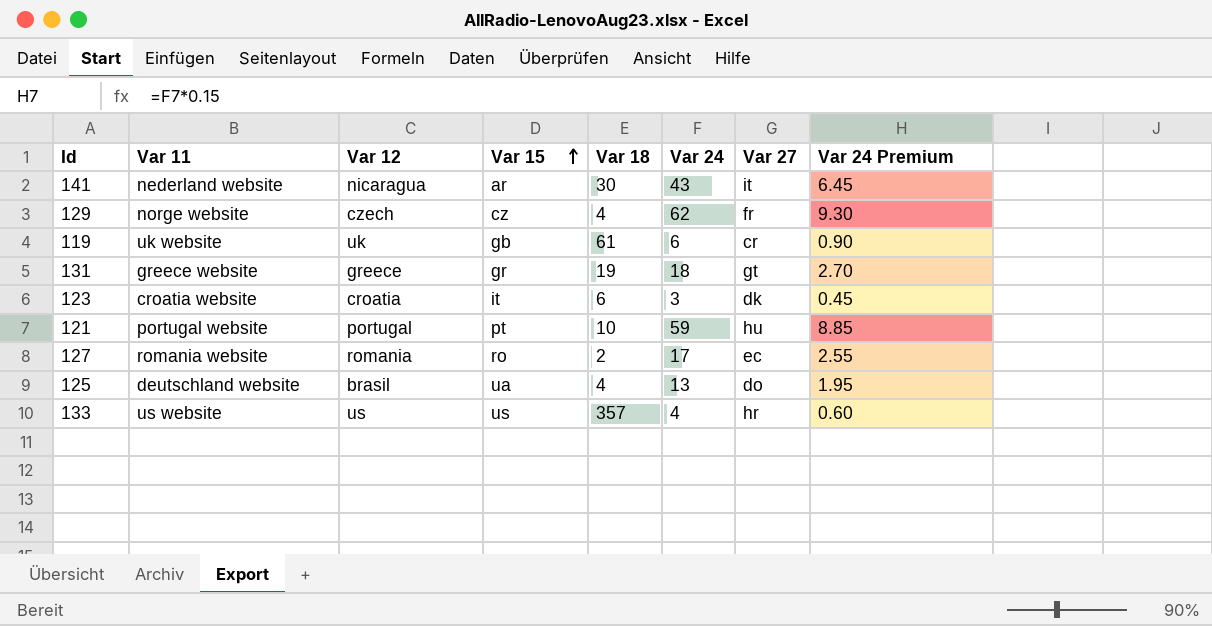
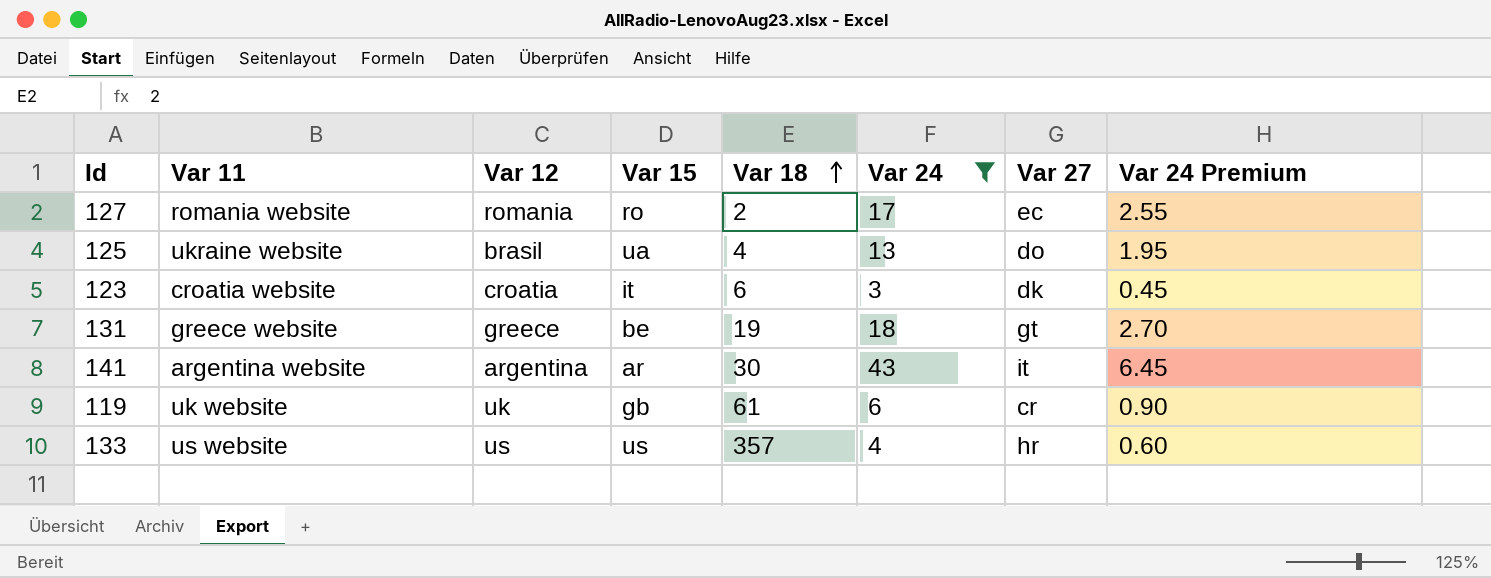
filter: none -> Var 24 <= 43
row order: Var 15 ascending -> Var 18 ascending
125 | Var 11: deutschland website -> ukraine website
131 | Var 15: gr -> be
141 | Var 11: nederland website -> argentina website
141 | Var 12: nicaragua -> argentina

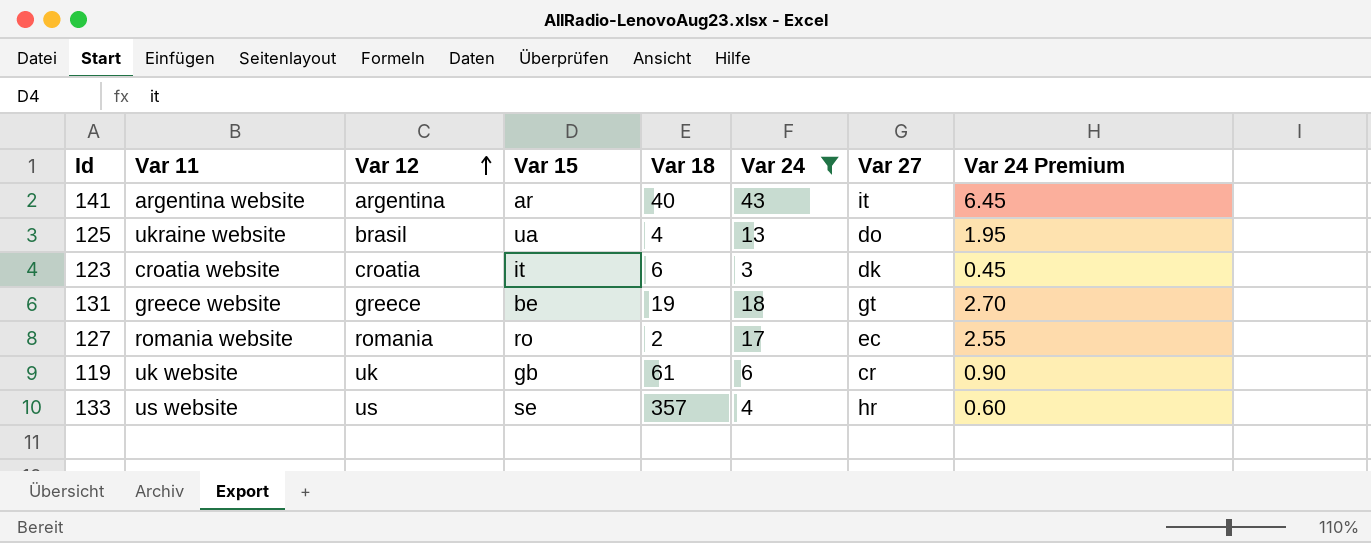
row order: Var 18 ascending -> Var 12 ascending
141 | Var 18: 30 -> 40
133 | Var 15: us -> se

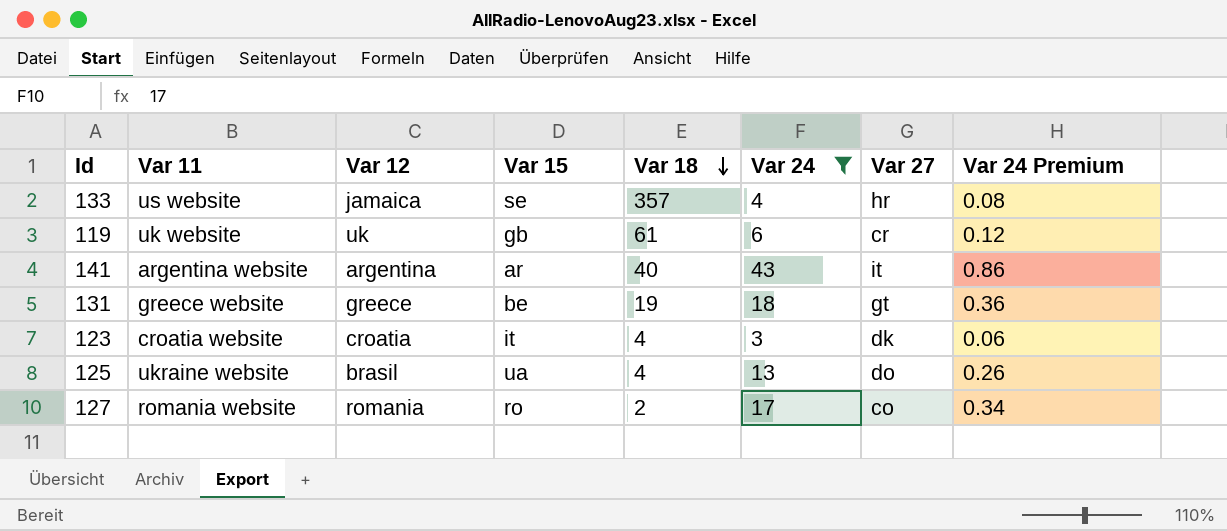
row order: Var 12 ascending -> Var 18 descending
column Var 24 Premium | formula: [Var 24] * 0.15 -> [Var 24] * 0.02
133 | Var 12: us -> jamaica
123 | Var 18: 6 -> 4
127 | Var 27: ec -> co

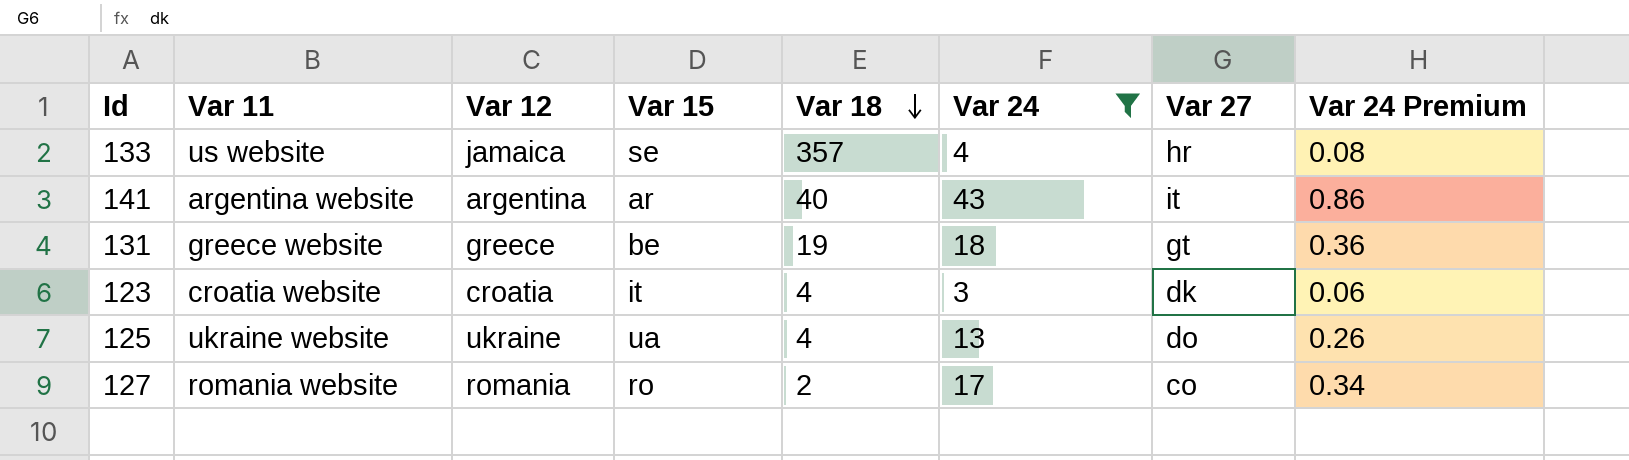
row 119: uk website | uk | gb | 61 | 6 | cr | 0.12 -> none
125 | Var 12: brasil -> ukraine

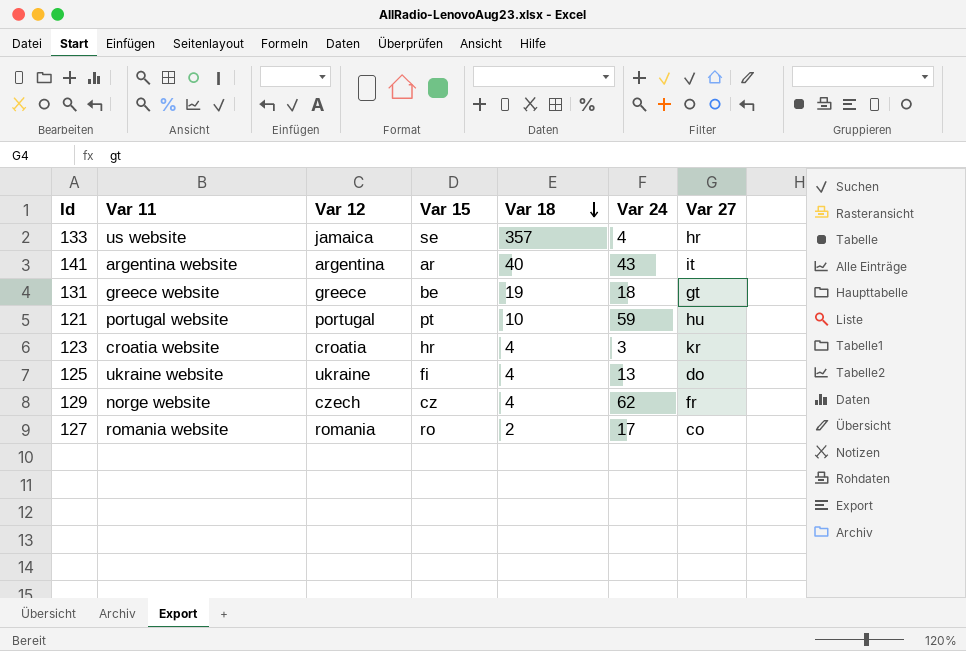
filter: Var 24 <= 43 -> none
column Var 24 Premium | formula: [Var 24] * 0.02 -> none
123 | Var 15: it -> hr
123 | Var 27: dk -> kr
125 | Var 15: ua -> fi

